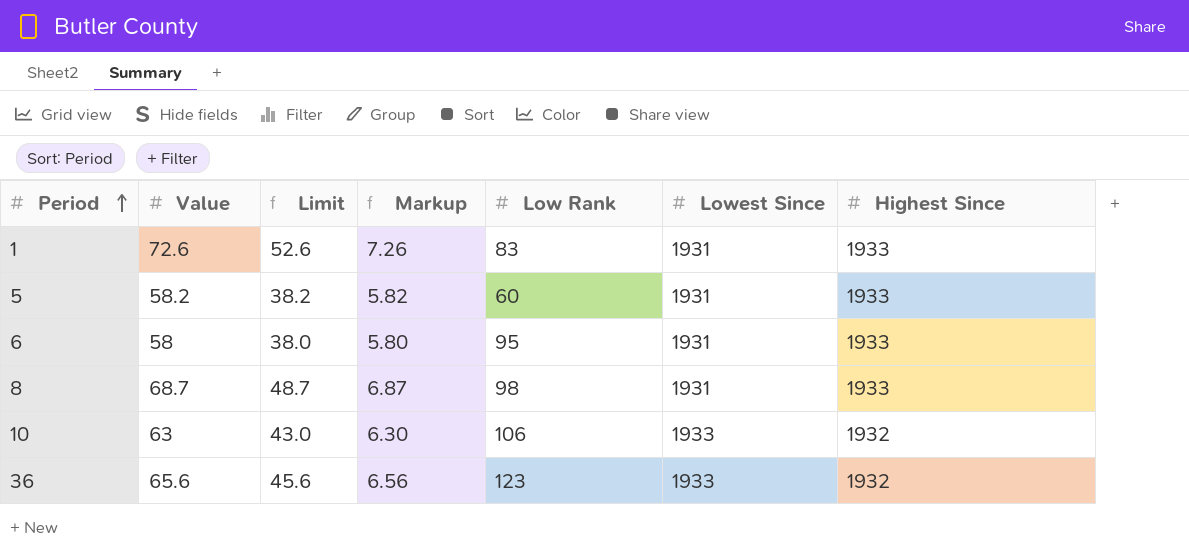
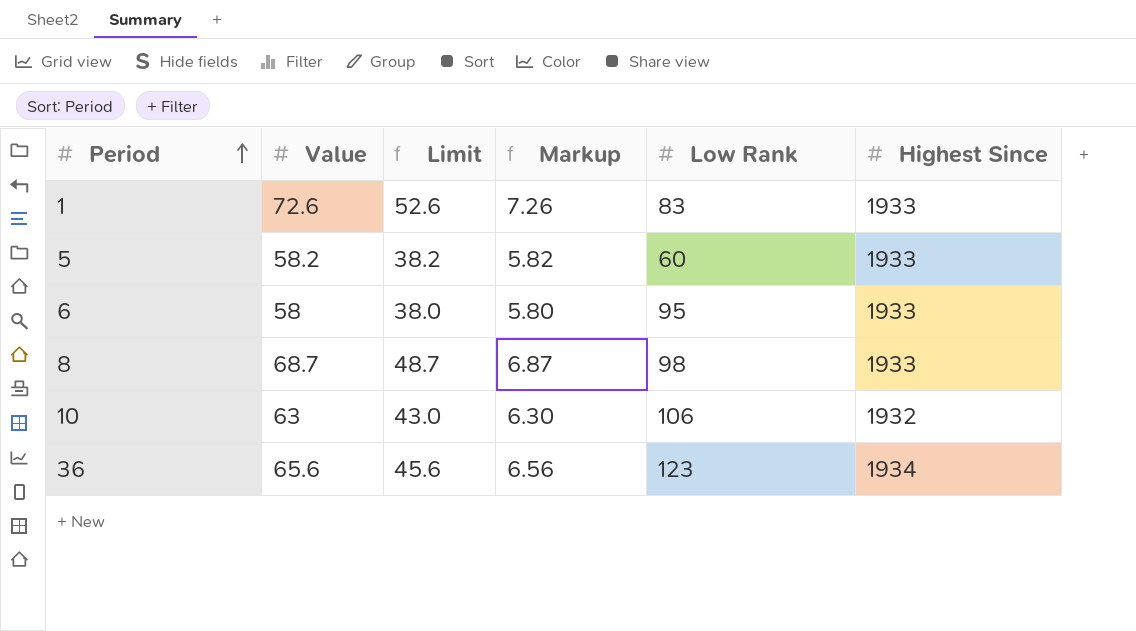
column Lowest Since | position: 6 -> none
36 | Highest Since: 1932 -> 1934

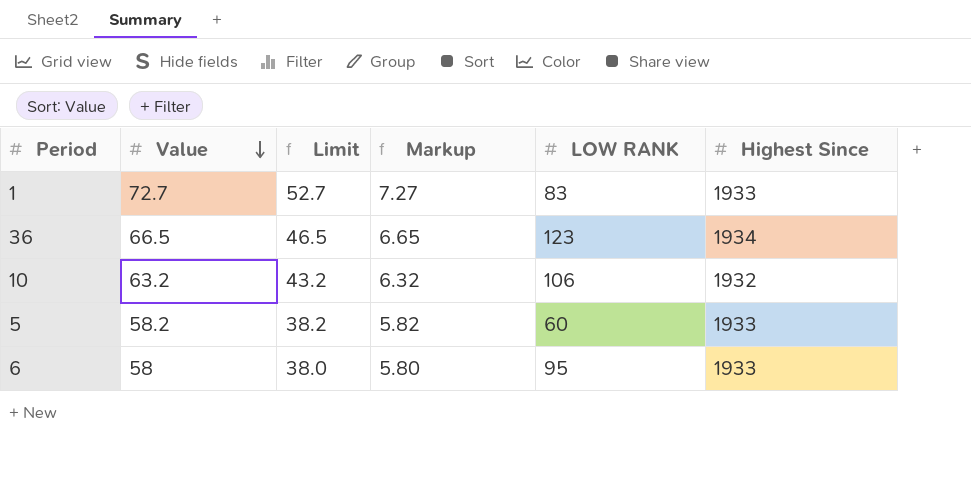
row order: Period ascending -> Value descending
column name: Low Rank -> LOW RANK
row 8: 68.7 | 48.7 | 6.87 | 98 | 1933 -> none
1 | Value: 72.6 -> 72.7
1 | Limit: 52.6 -> 52.7
1 | Markup: 7.26 -> 7.27
36 | Value: 65.6 -> 66.5
36 | Limit: 45.6 -> 46.5
36 | Markup: 6.56 -> 6.65
10 | Value: 63 -> 63.2
10 | Limit: 43.0 -> 43.2
10 | Markup: 6.30 -> 6.32

